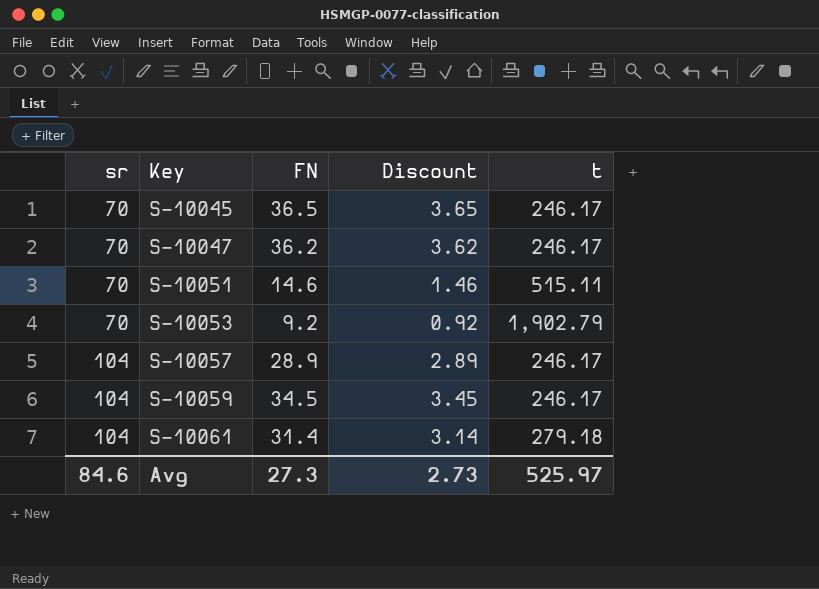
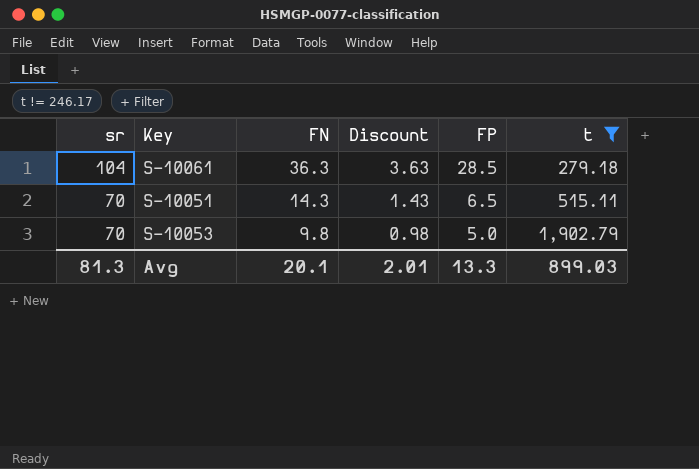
filter: none -> t != 246.17
row order: sr ascending -> sr descending
column FP | position: none -> 5
S-10061 | FN: 31.4 -> 36.3
S-10061 | Discount: 3.14 -> 3.63
S-10051 | FN: 14.6 -> 14.3
S-10051 | Discount: 1.46 -> 1.43
S-10053 | FN: 9.2 -> 9.8
S-10053 | Discount: 0.92 -> 0.98
Avg | sr: 84.6 -> 81.3
Avg | FN: 27.3 -> 20.1
Avg | Discount: 2.73 -> 2.01
Avg | t: 525.97 -> 899.03

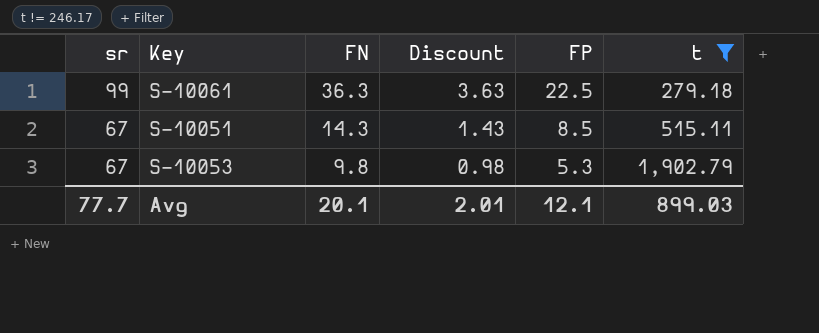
S-10061 | sr: 104 -> 99
S-10061 | FP: 28.5 -> 22.5
S-10051 | sr: 70 -> 67
S-10051 | FP: 6.5 -> 8.5
S-10053 | sr: 70 -> 67
S-10053 | FP: 5.0 -> 5.3
Avg | sr: 81.3 -> 77.7
Avg | FP: 13.3 -> 12.1

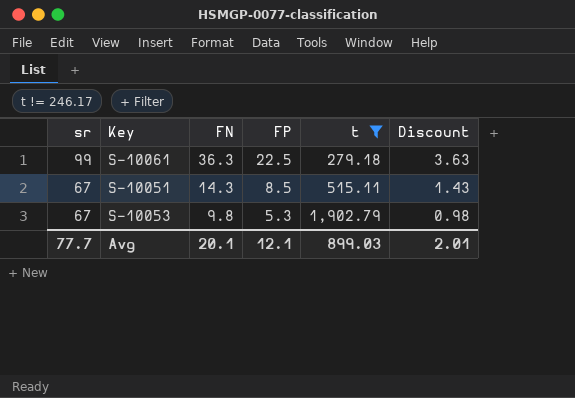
column Discount | position: 4 -> 6

